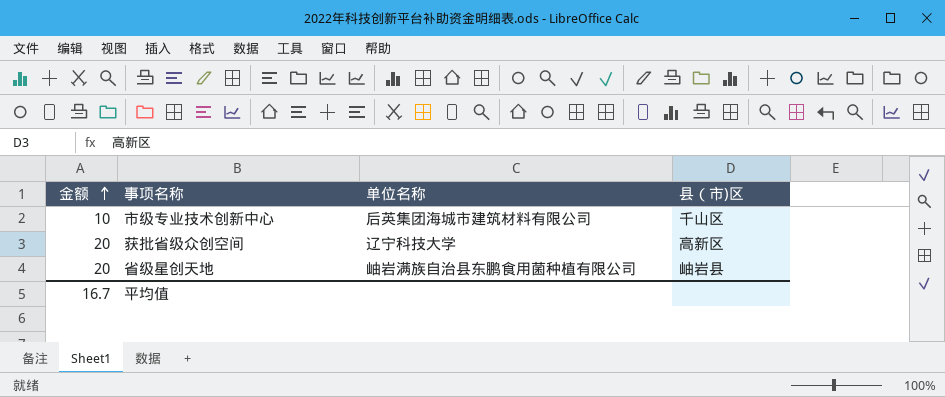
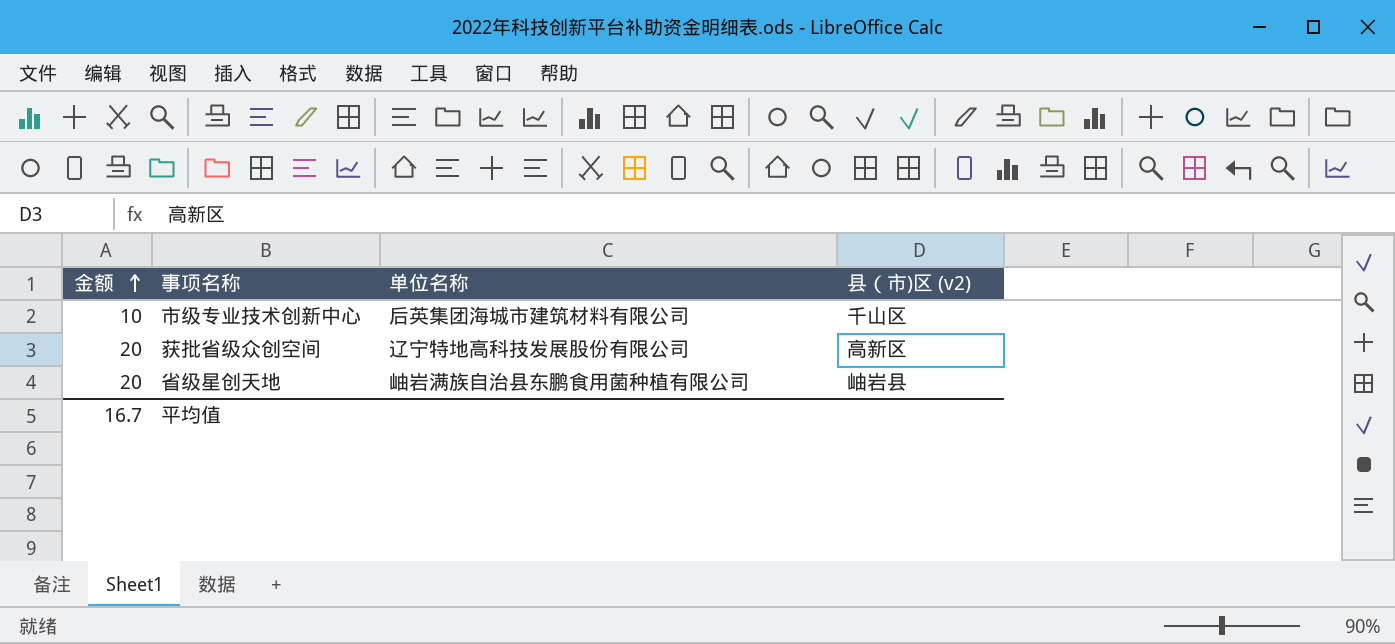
column name: 县（市)区 -> 县（市)区 (v2)
获批省级众创空间 | 单位名称: 辽宁科技大学 -> 辽宁特地高科技发展股份有限公司

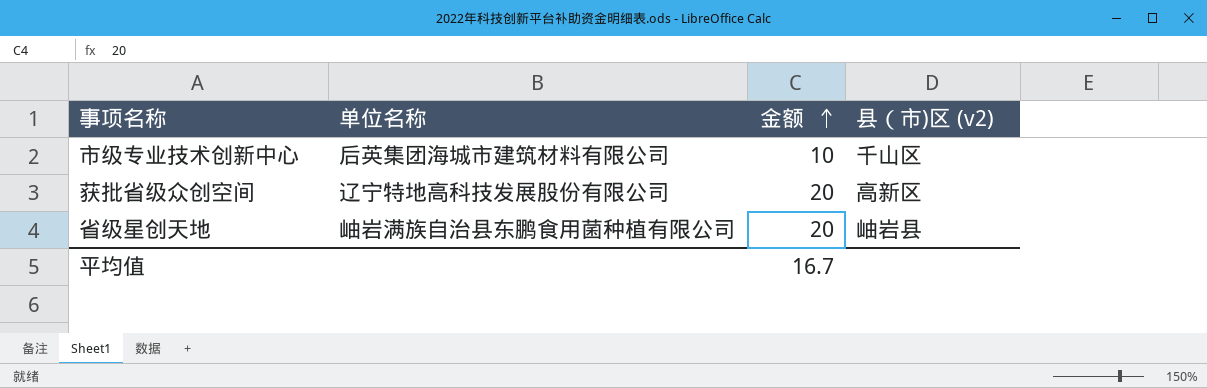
column 金额 | position: 1 -> 3

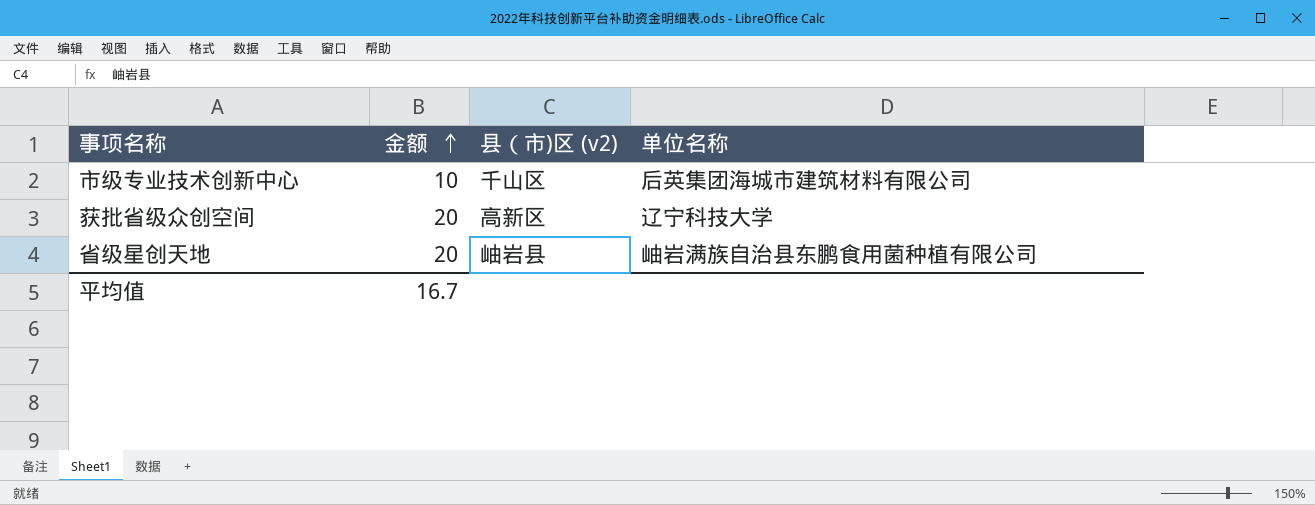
column 单位名称 | position: 2 -> 4
获批省级众创空间 | 单位名称: 辽宁特地高科技发展股份有限公司 -> 辽宁科技大学

